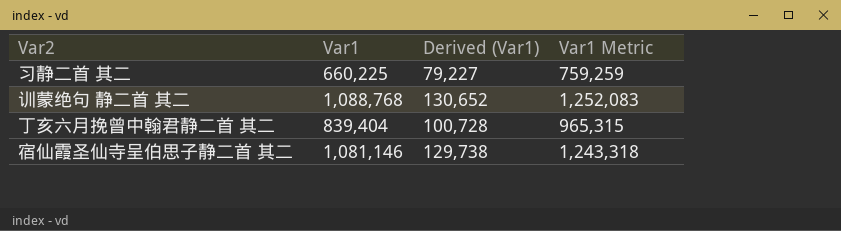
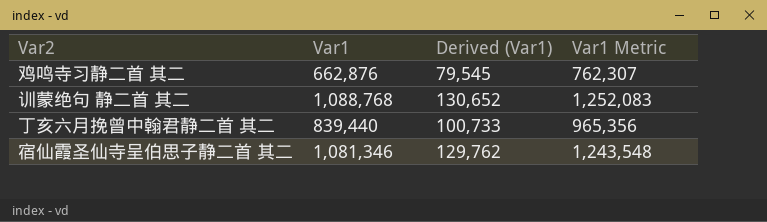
row 习静二首 其二: 660,225 | 79,227 | 759,259 -> none
row 鸡鸣寺习静二首 其二: none -> 662,876 | 79,545 | 762,307
丁亥六月挽曾中翰君静二首 其二 | Var1: 839,404 -> 839,440
丁亥六月挽曾中翰君静二首 其二 | Derived (Var1): 100,728 -> 100,733
丁亥六月挽曾中翰君静二首 其二 | Var1 Metric: 965,315 -> 965,356
宿仙霞圣仙寺呈伯思子静二首 其二 | Var1: 1,081,146 -> 1,081,346
宿仙霞圣仙寺呈伯思子静二首 其二 | Derived (Var1): 129,738 -> 129,762
宿仙霞圣仙寺呈伯思子静二首 其二 | Var1 Metric: 1,243,318 -> 1,243,548

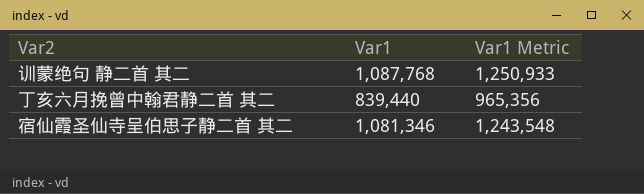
column Derived (Var1) | formula: [Var1] * 0.12 -> none
row 鸡鸣寺习静二首 其二: 662,876 | 79,545 | 762,307 -> none
训蒙绝句 静二首 其二 | Var1: 1,088,768 -> 1,087,768
训蒙绝句 静二首 其二 | Var1 Metric: 1,252,083 -> 1,250,933

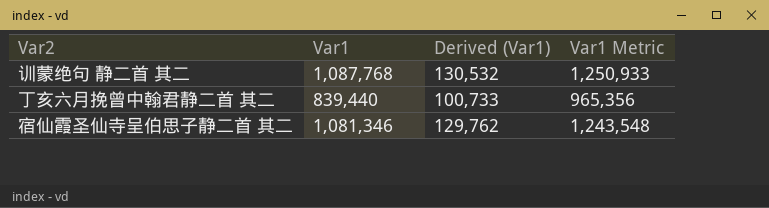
column Derived (Var1) | formula: none -> [Var1] * 0.12

